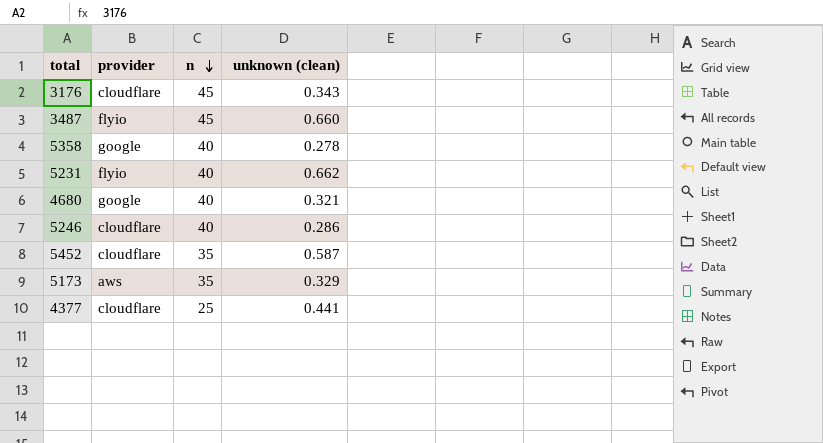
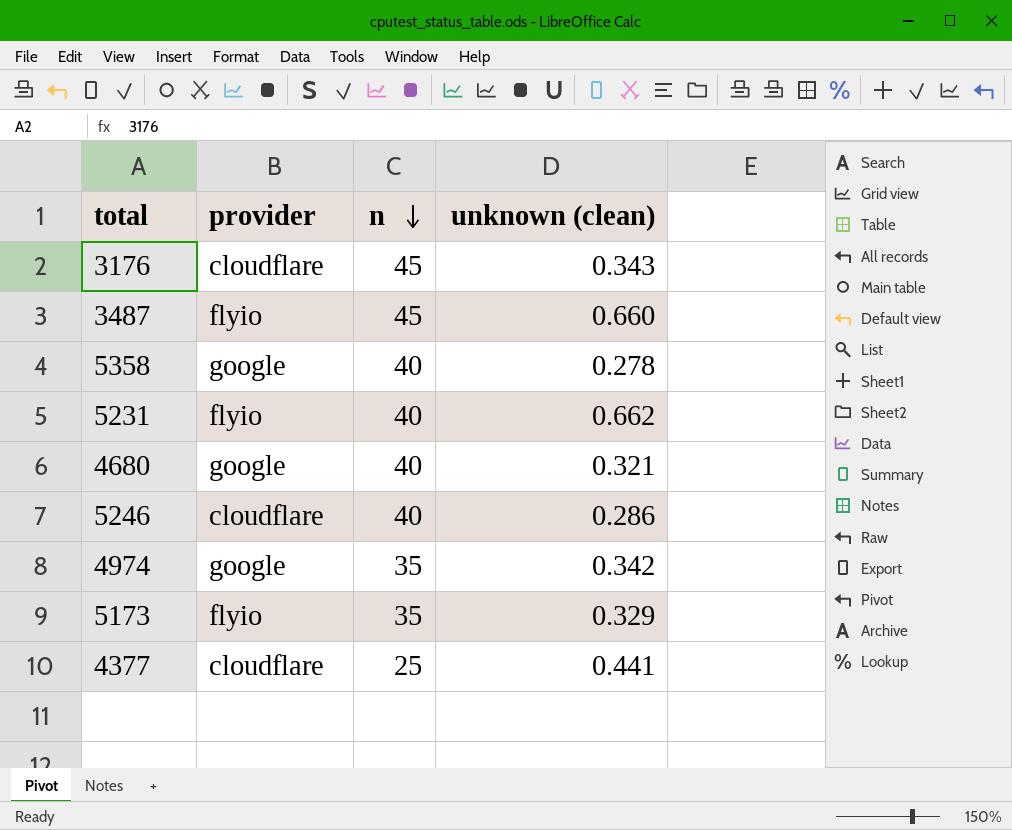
row 5452: cloudflare | 35 | 0.587 -> none
row 4974: none -> google | 35 | 0.342
5173 | provider: aws -> flyio

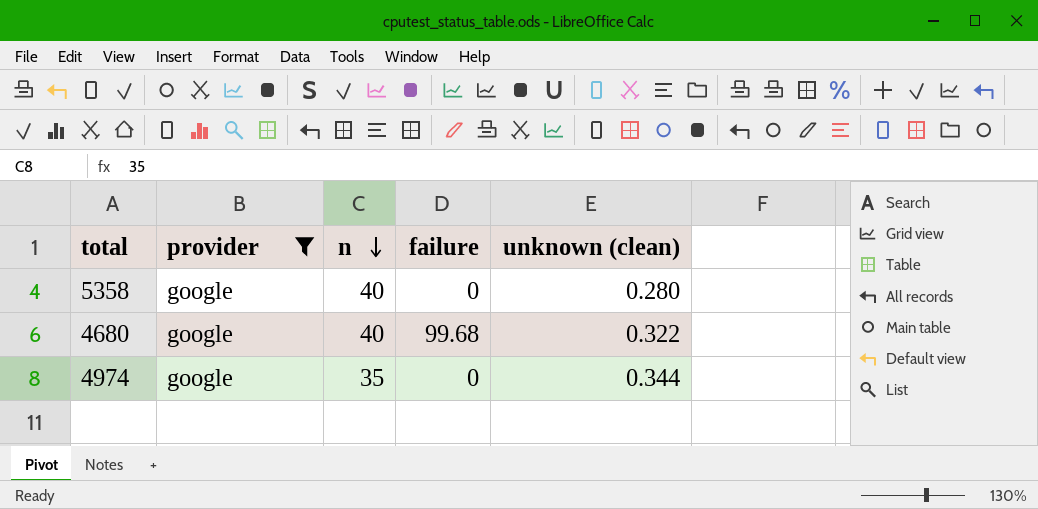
filter: none -> provider = google
column failure | position: none -> 4
5358 | unknown (clean): 0.278 -> 0.280
4680 | unknown (clean): 0.321 -> 0.322
4974 | unknown (clean): 0.342 -> 0.344

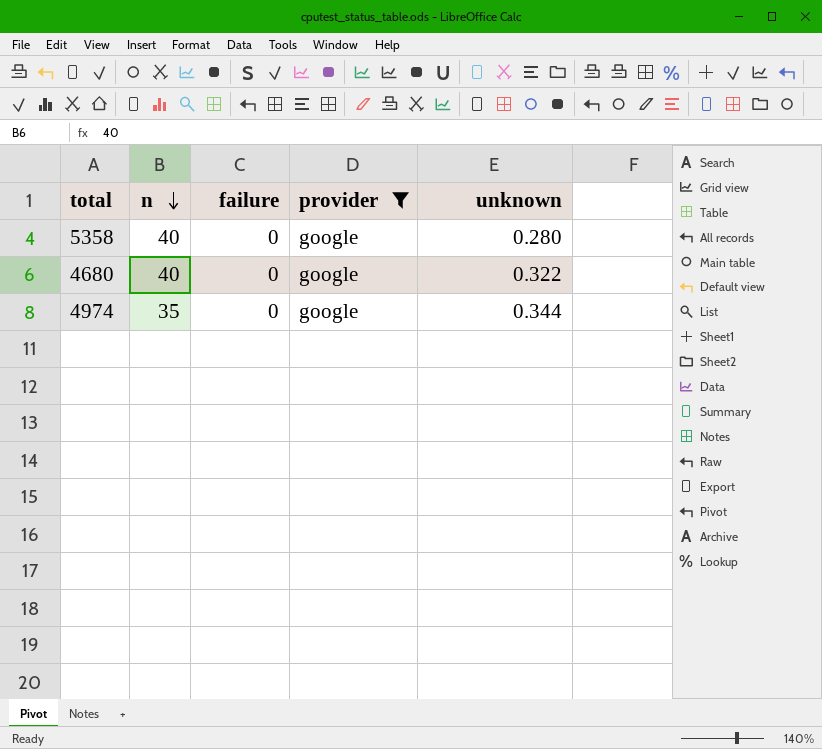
column provider | position: 2 -> 4
column name: unknown (clean) -> unknown
4680 | failure: 99.68 -> 0

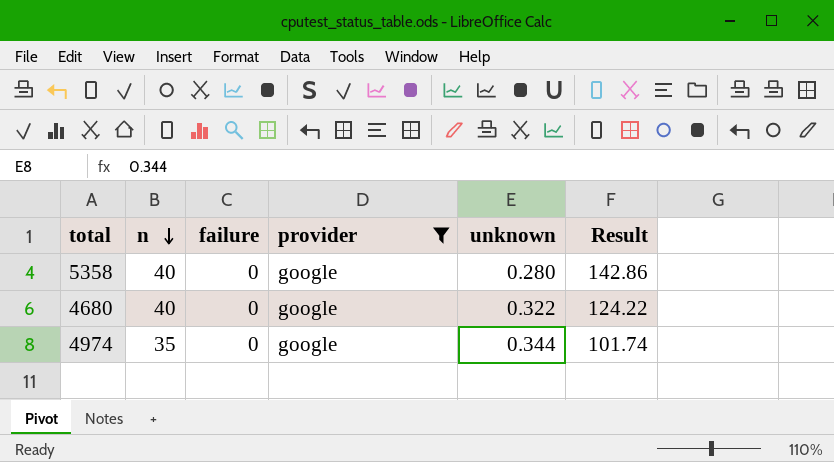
column Result | formula: none -> [n] / [unknown]

